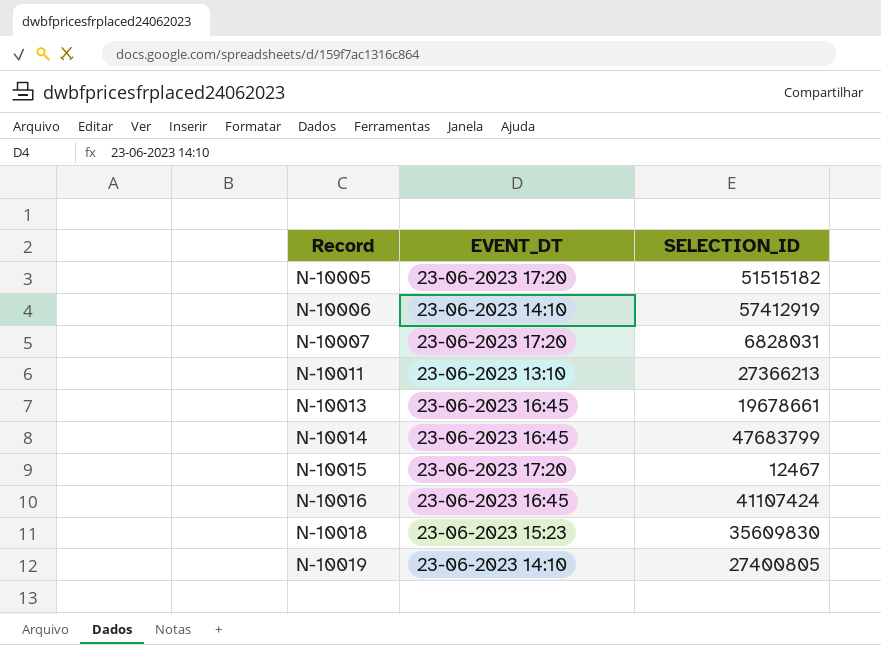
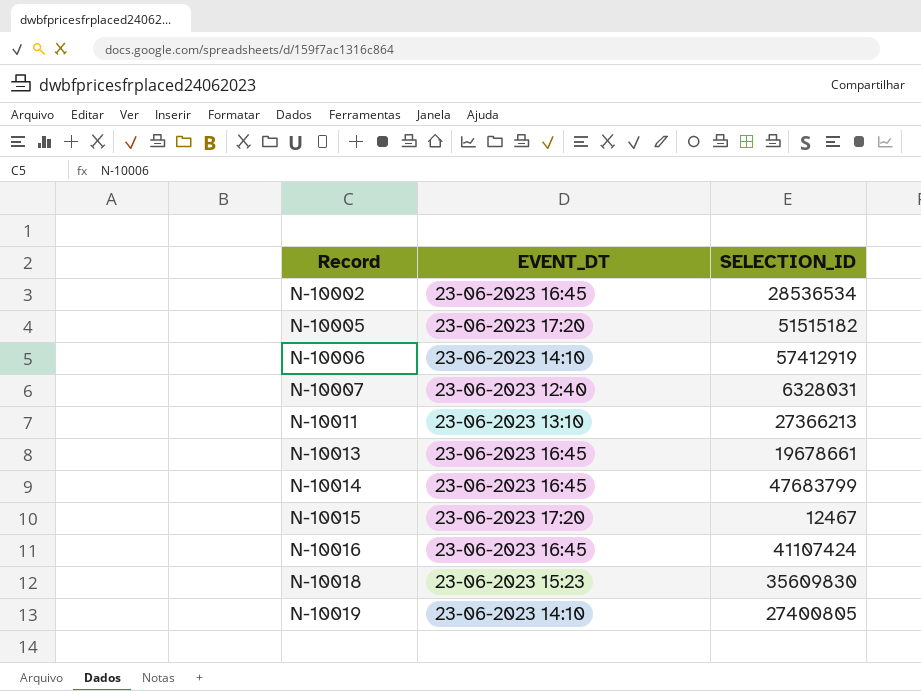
row N-10002: none -> 23-06-2023 16:45 | 28536534
N-10007 | EVENT_DT: 23-06-2023 17:20 -> 23-06-2023 12:40
N-10007 | SELECTION_ID: 6828031 -> 6328031

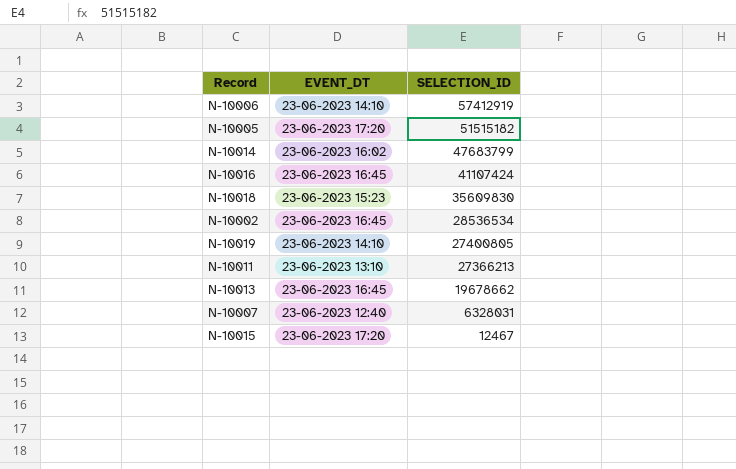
row order: Record ascending -> SELECTION_ID descending
N-10014 | EVENT_DT: 23-06-2023 16:45 -> 23-06-2023 16:02
N-10013 | SELECTION_ID: 19678661 -> 19678662

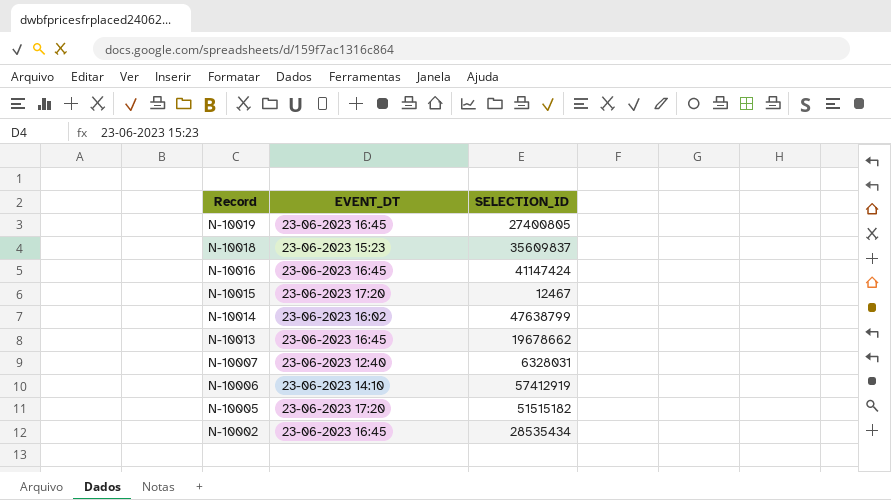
row order: SELECTION_ID descending -> Record descending
row N-10011: 23-06-2023 13:10 | 27366213 -> none
N-10019 | EVENT_DT: 23-06-2023 14:10 -> 23-06-2023 16:45
N-10018 | SELECTION_ID: 35609830 -> 35609837
N-10016 | SELECTION_ID: 41107424 -> 41147424
N-10014 | SELECTION_ID: 47683799 -> 47638799
N-10002 | SELECTION_ID: 28536534 -> 28535434

